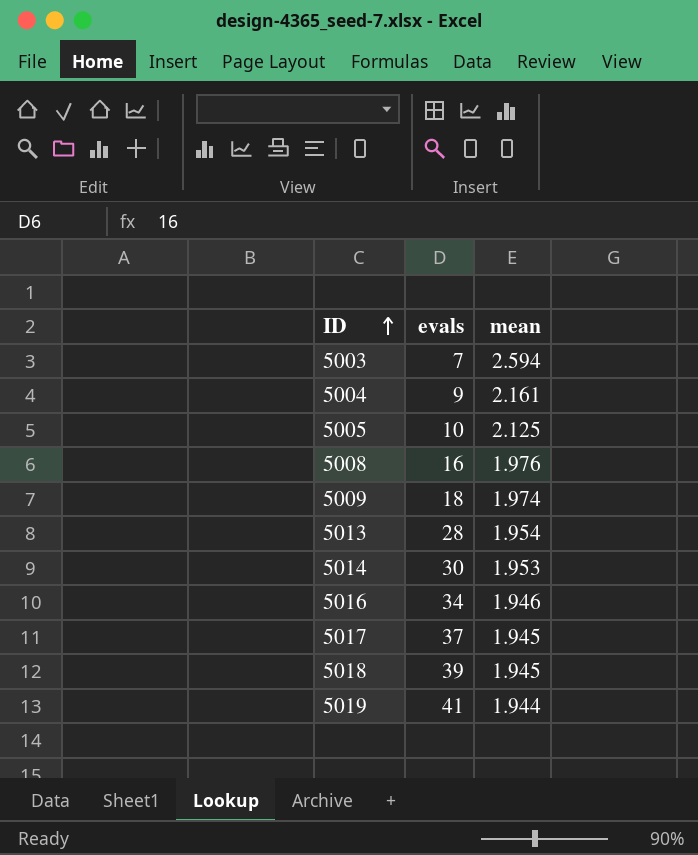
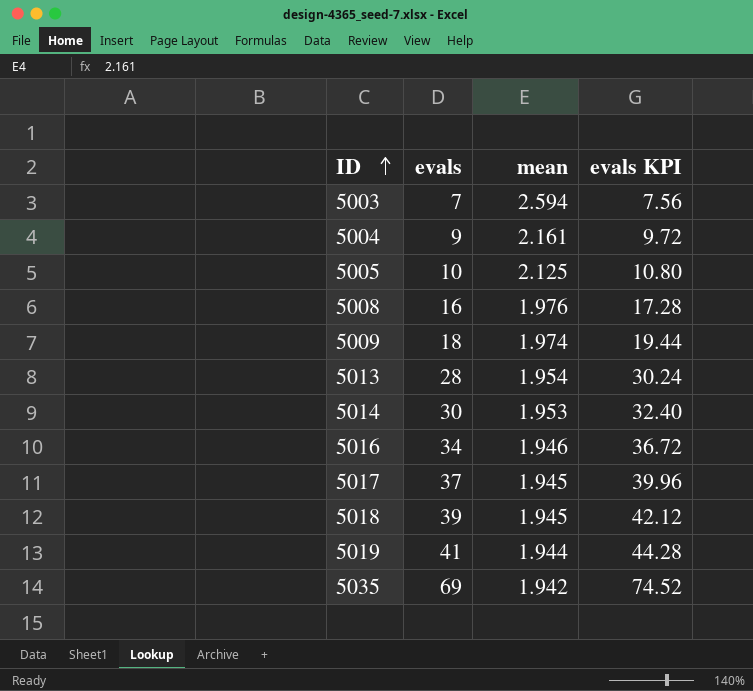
column evals KPI | formula: none -> [evals] * 1.08
row 5035: none -> 69 | 1.942 | 74.52

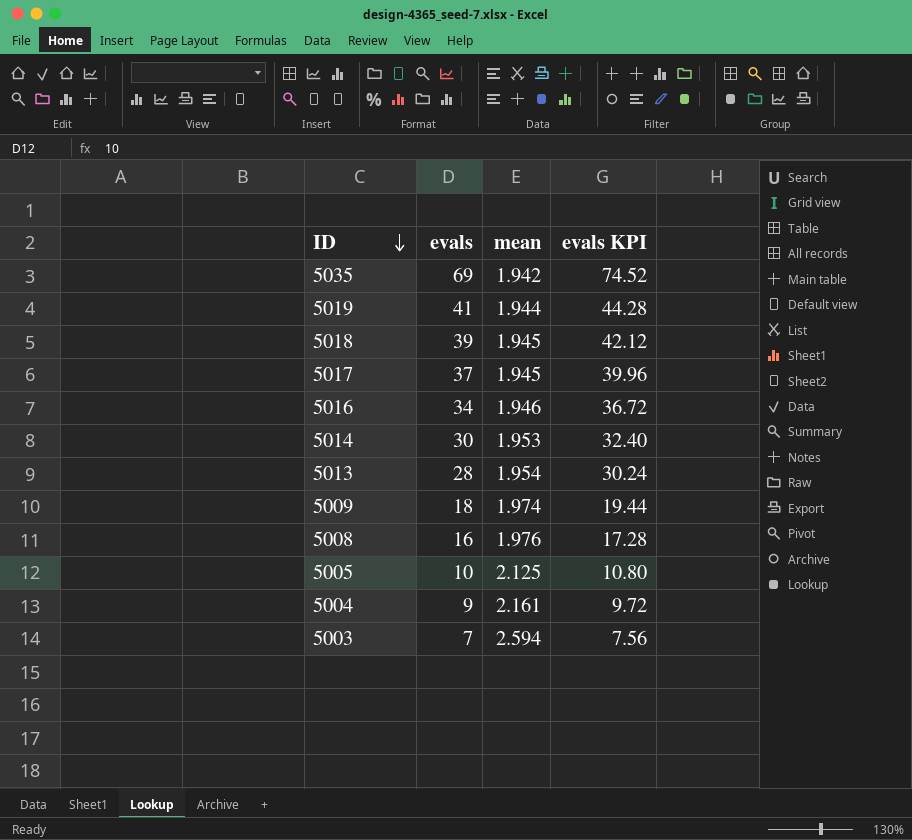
row order: ID ascending -> ID descending

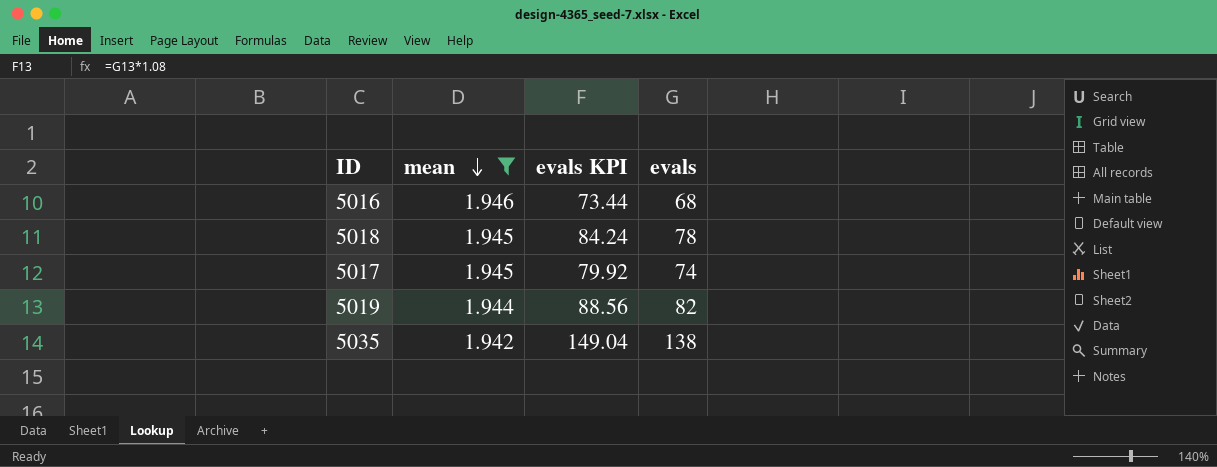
filter: none -> mean <= 1.946
row order: ID descending -> mean descending
column evals | position: 2 -> 4
5016 | evals KPI: 36.72 -> 73.44
5016 | evals: 34 -> 68
5018 | evals KPI: 42.12 -> 84.24
5018 | evals: 39 -> 78
5017 | evals KPI: 39.96 -> 79.92
5017 | evals: 37 -> 74
5019 | evals KPI: 44.28 -> 88.56
5019 | evals: 41 -> 82
5035 | evals KPI: 74.52 -> 149.04
5035 | evals: 69 -> 138

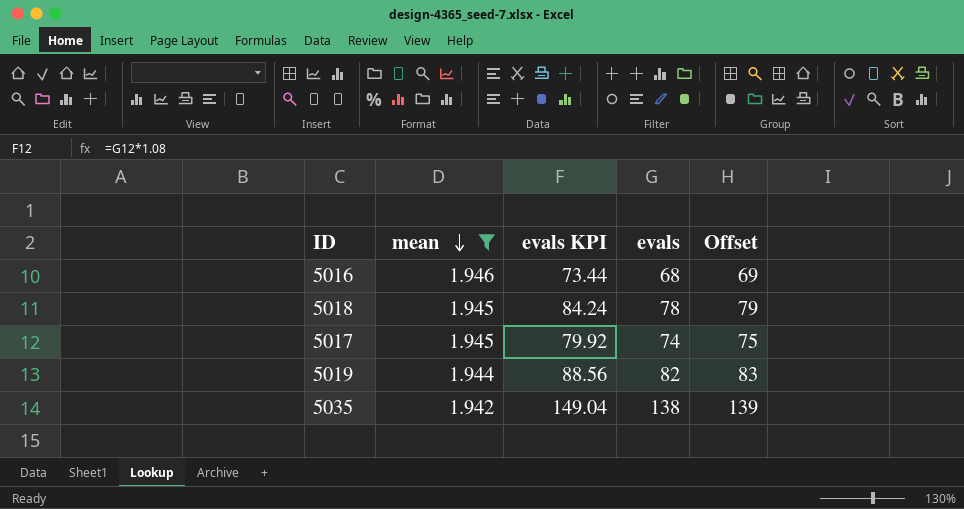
column Offset | formula: none -> [evals] + 1

